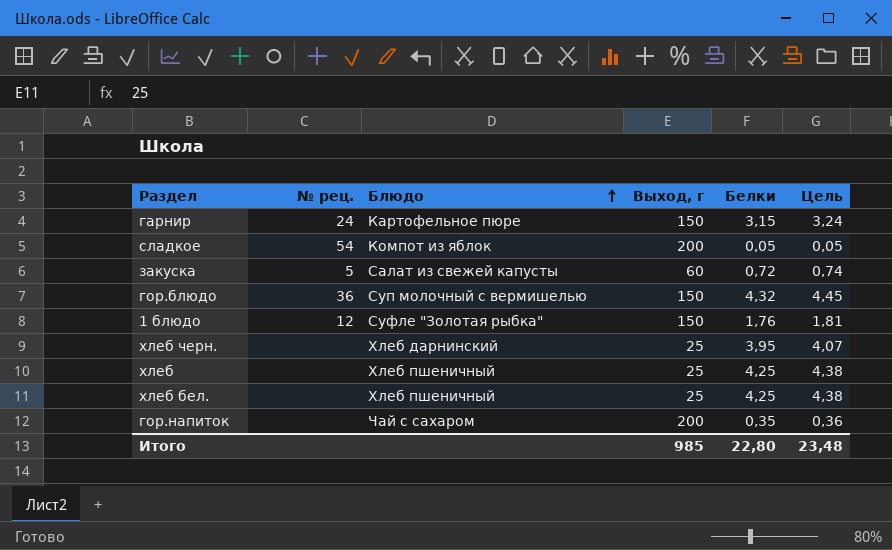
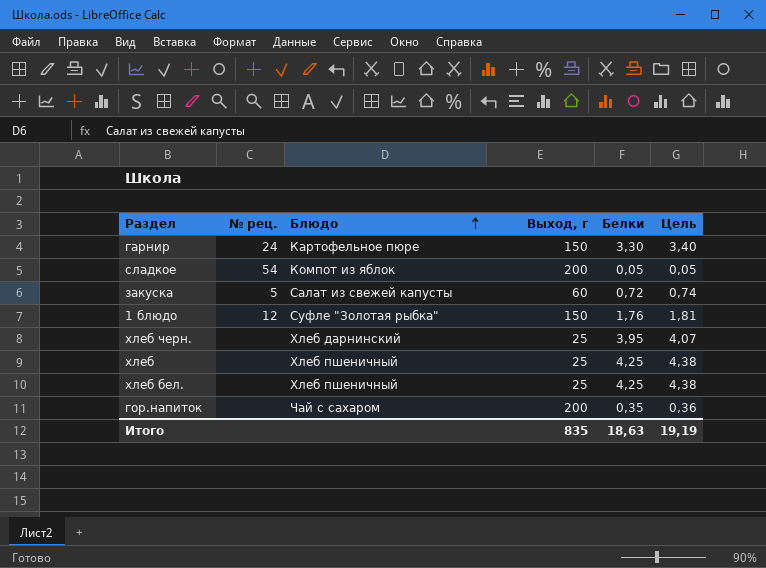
row гор.блюдо: 36 | Суп молочный с вермишелью | 150 | 4,32 | 4,45 -> none
гарнир | Белки: 3,15 -> 3,30
гарнир | Цель: 3,24 -> 3,40
Итого | Выход, г: 985 -> 835
Итого | Белки: 22,80 -> 18,63
Итого | Цель: 23,48 -> 19,19

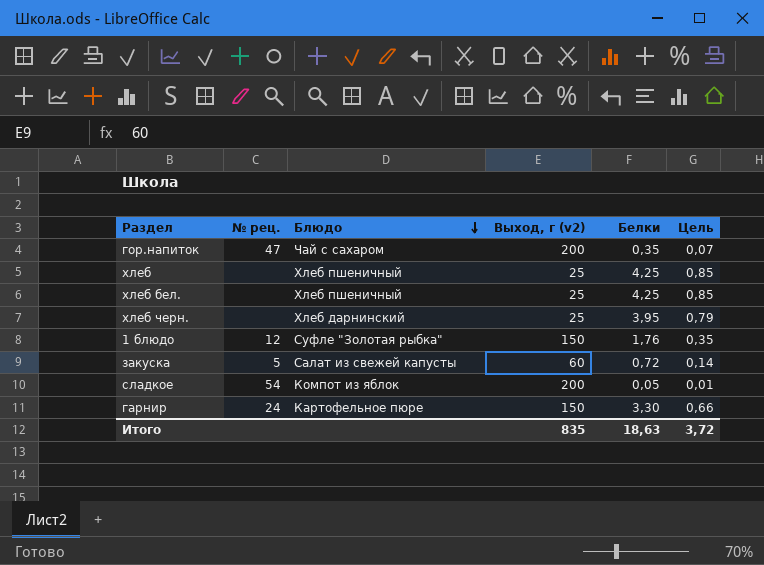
row order: Блюдо ascending -> Блюдо descending
column name: Выход, г -> Выход, г (v2)
column Цель | formula: [Белки] * 1,03 -> [Белки] * 0,2
гор.напиток | № рец.: none -> 47
Итого | Цель: 19,19 -> 3,72

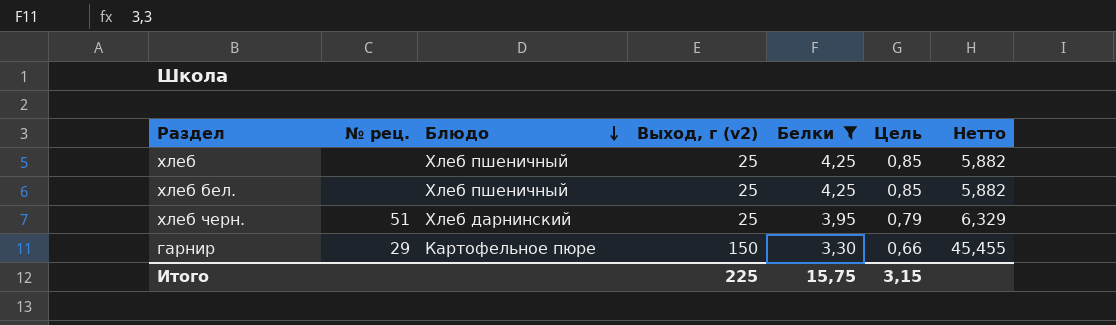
filter: none -> Белки >= 3,30
column Нетто | formula: none -> [Выход, г (v2)] / [Белки]
хлеб черн. | № рец.: none -> 51
гарнир | № рец.: 24 -> 29
Итого | Выход, г (v2): 835 -> 225
Итого | Белки: 18,63 -> 15,75
Итого | Цель: 3,72 -> 3,15

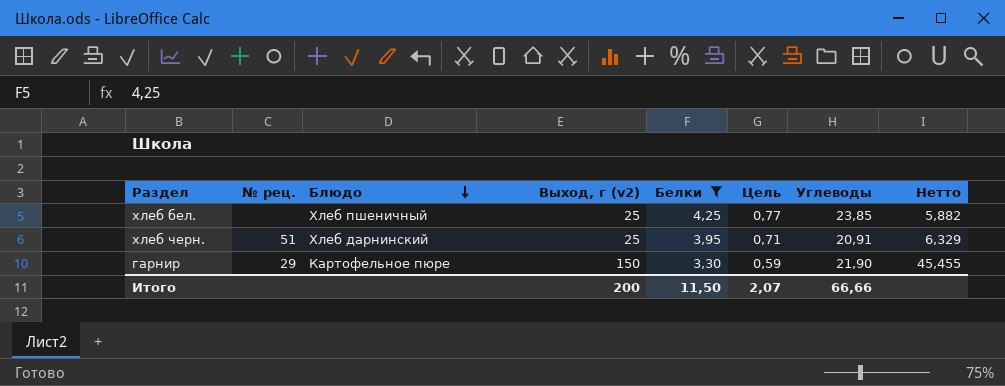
column Цель | formula: [Белки] * 0,2 -> [Белки] * 0,18
column Углеводы | position: none -> 7
row хлеб: none | Хлеб пшеничный | 25 | 4,25 | 0,85 | 5,882 -> none
Итого | Выход, г (v2): 225 -> 200
Итого | Белки: 15,75 -> 11,50
Итого | Цель: 3,15 -> 2,07

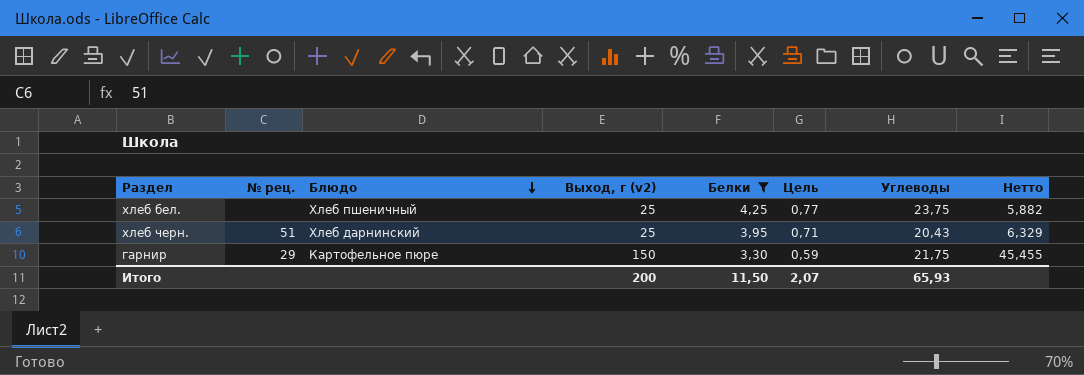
хлеб бел. | Углеводы: 23,85 -> 23,75
хлеб черн. | Углеводы: 20,91 -> 20,43
гарнир | Углеводы: 21,90 -> 21,75
Итого | Углеводы: 66,66 -> 65,93

